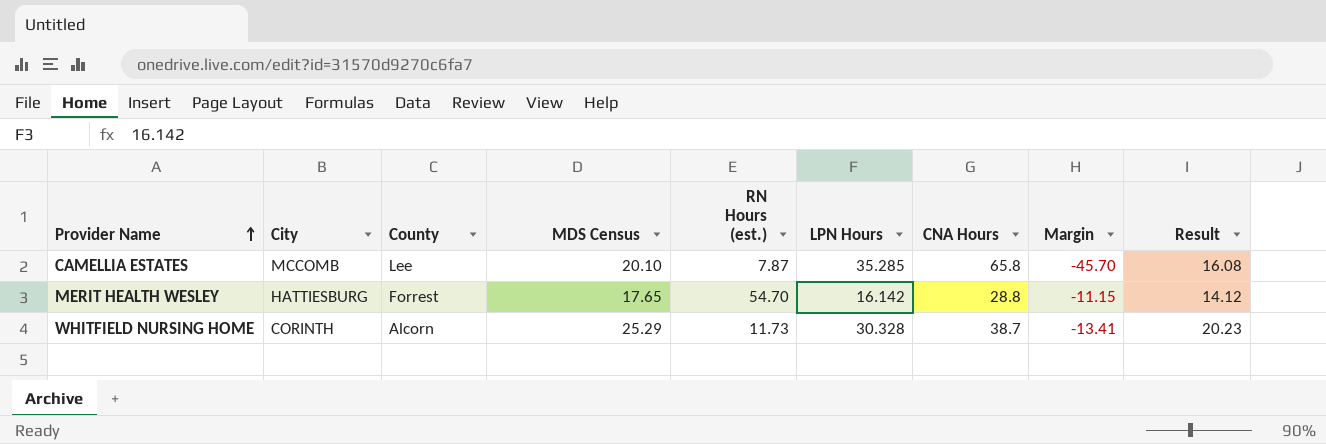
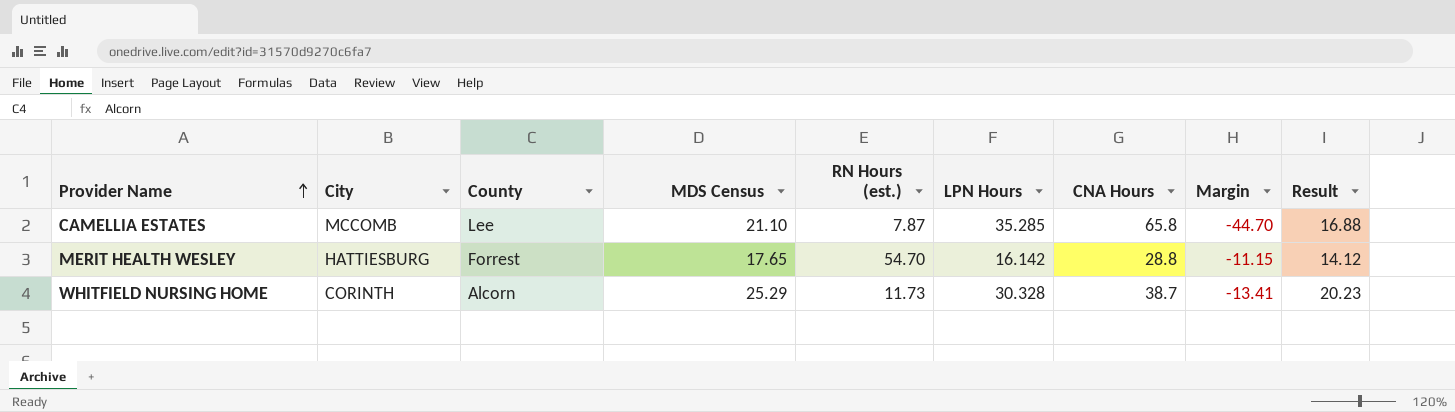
CAMELLIA ESTATES | MDS Census: 20.10 -> 21.10
CAMELLIA ESTATES | Margin: -45.70 -> -44.70
CAMELLIA ESTATES | Result: 16.08 -> 16.88

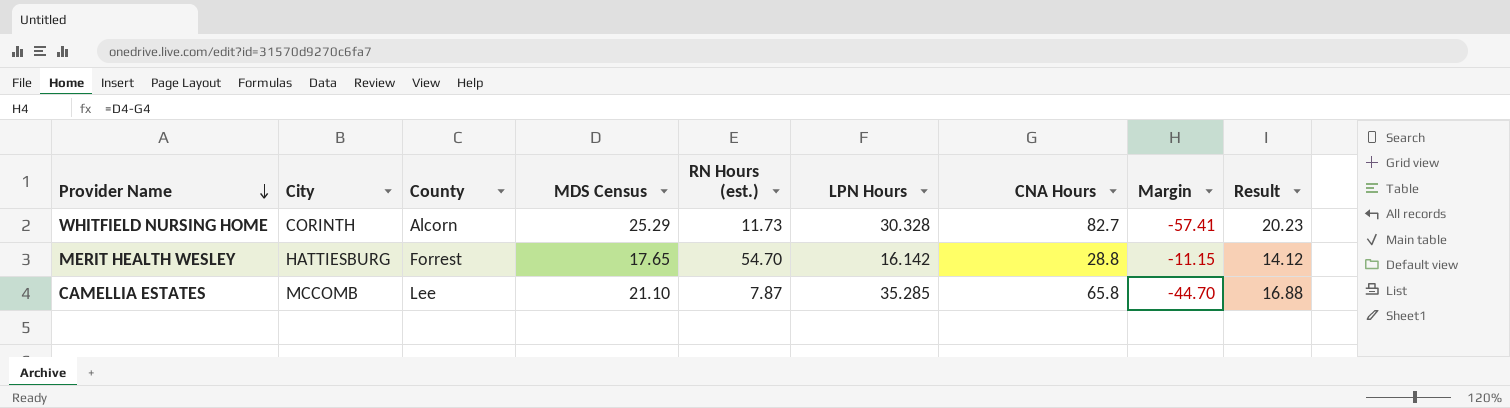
row order: Provider Name ascending -> Provider Name descending
WHITFIELD NURSING HOME | CNA Hours: 38.7 -> 82.7
WHITFIELD NURSING HOME | Margin: -13.41 -> -57.41

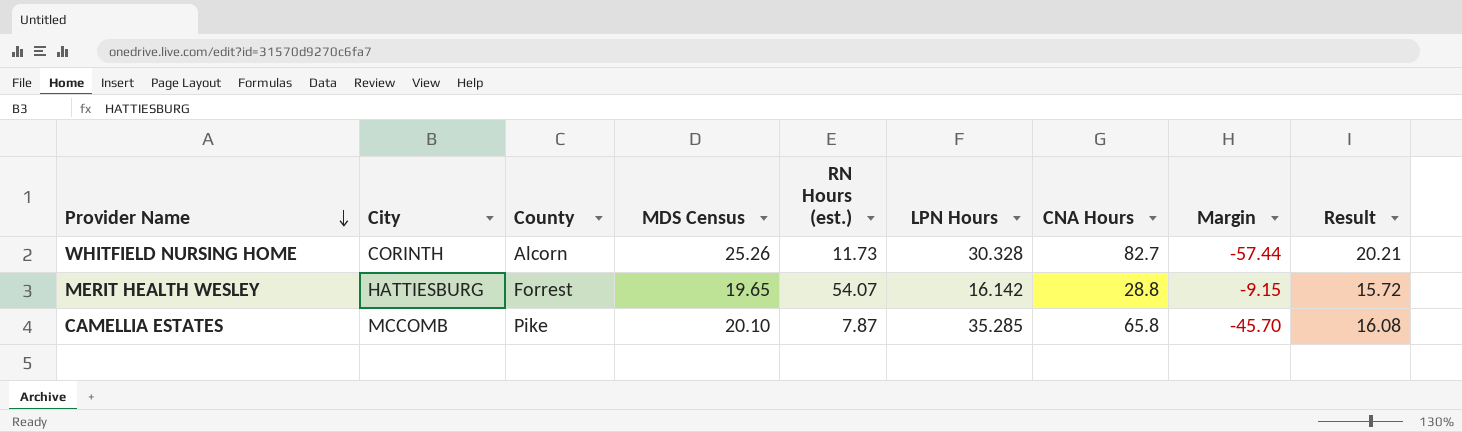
WHITFIELD NURSING HOME | MDS Census: 25.29 -> 25.26
WHITFIELD NURSING HOME | Margin: -57.41 -> -57.44
WHITFIELD NURSING HOME | Result: 20.23 -> 20.21
MERIT HEALTH WESLEY | MDS Census: 17.65 -> 19.65
MERIT HEALTH WESLEY | RN Hours (est.): 54.70 -> 54.07
MERIT HEALTH WESLEY | Margin: -11.15 -> -9.15
MERIT HEALTH WESLEY | Result: 14.12 -> 15.72
CAMELLIA ESTATES | County: Lee -> Pike
CAMELLIA ESTATES | MDS Census: 21.10 -> 20.10
CAMELLIA ESTATES | Margin: -44.70 -> -45.70
CAMELLIA ESTATES | Result: 16.88 -> 16.08

